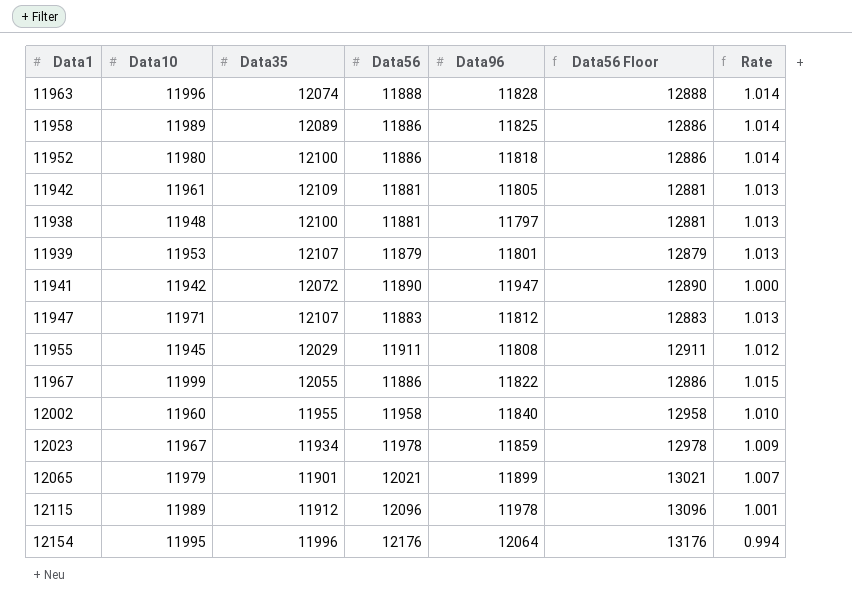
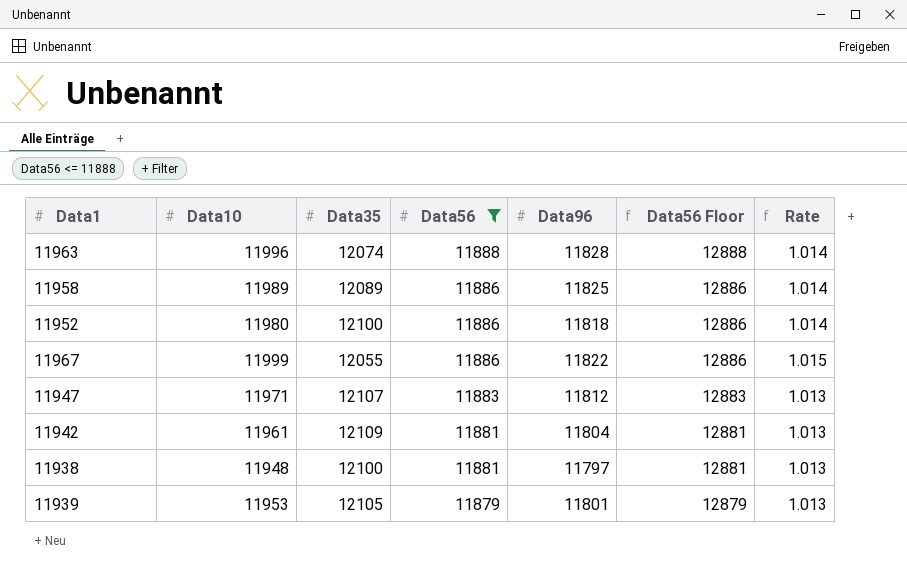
filter: none -> Data56 <= 11888
row order: none -> Data56 descending
11942 | Data96: 11805 -> 11804
11939 | Data35: 12107 -> 12105

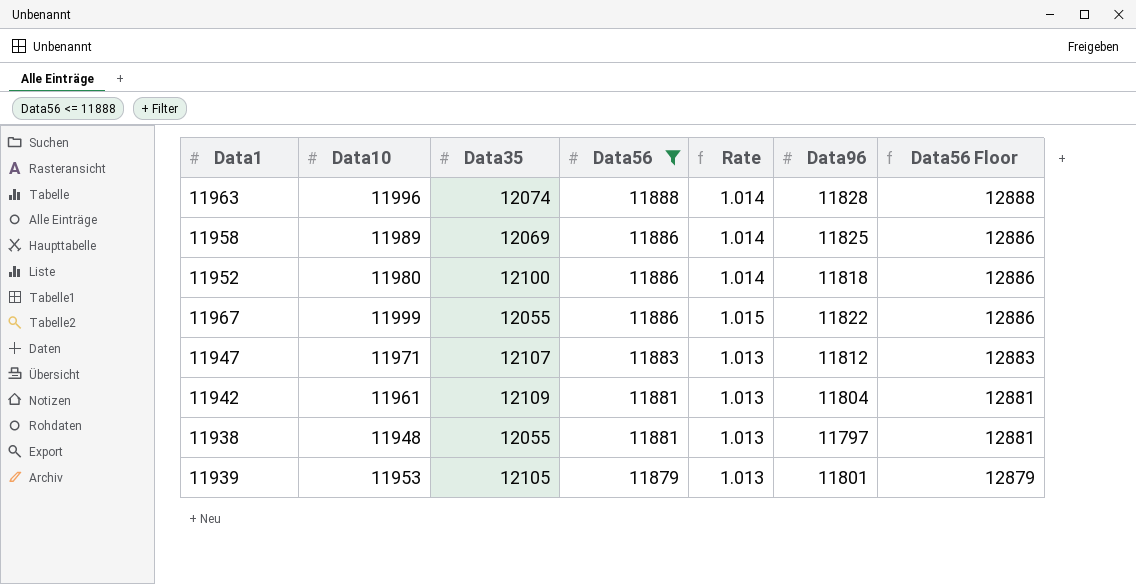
column Rate | position: 7 -> 5
11958 | Data35: 12089 -> 12069
11938 | Data35: 12100 -> 12055

